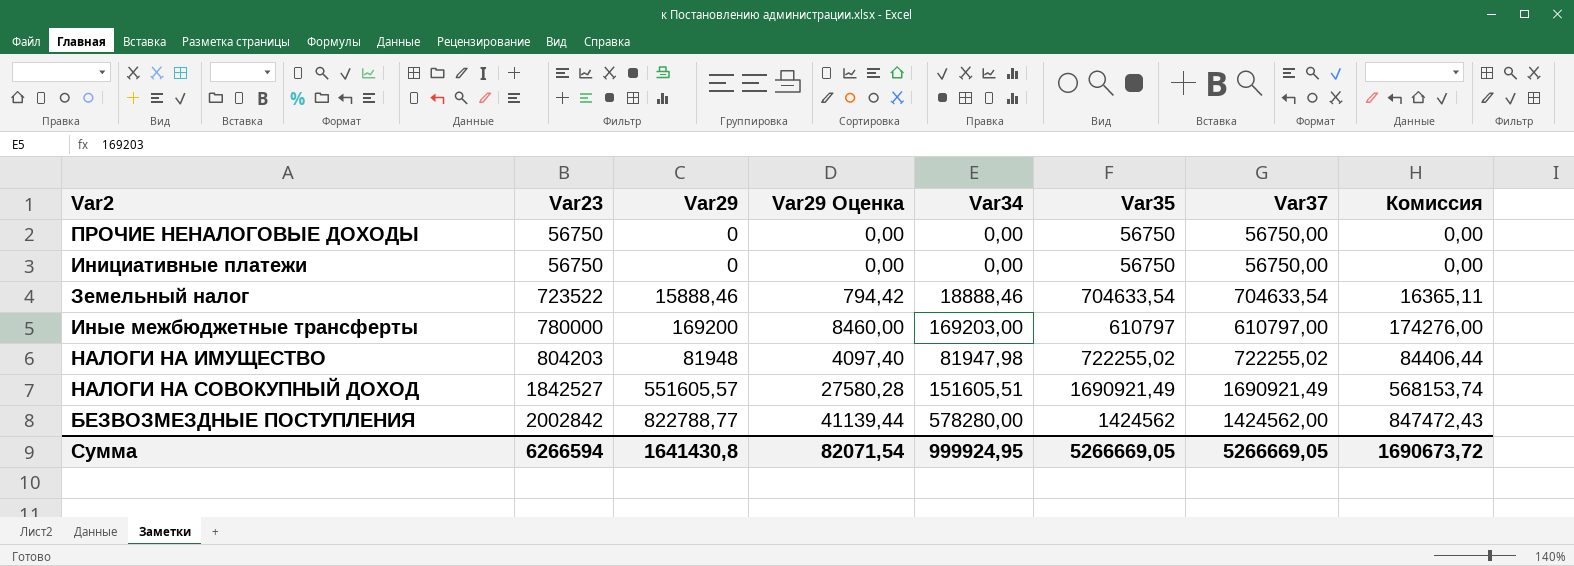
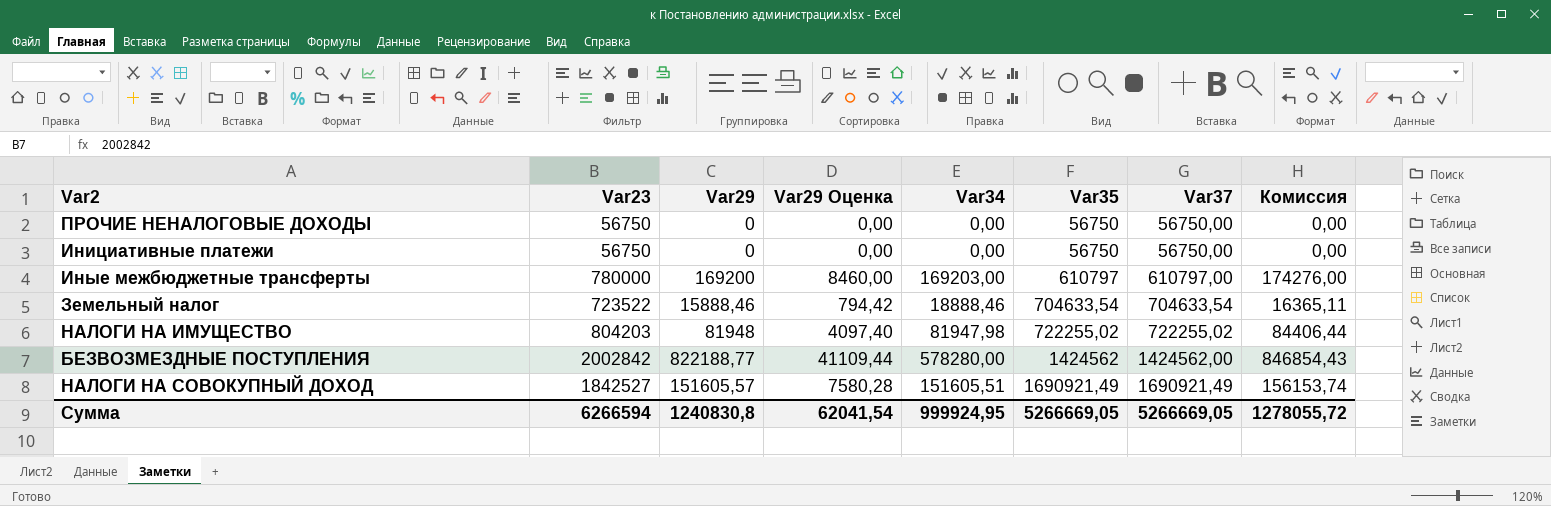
row order: Var23 ascending -> Var35 ascending
БЕЗВОЗМЕЗДНЫЕ ПОСТУПЛЕНИЯ | Var29: 822788,77 -> 822188,77
БЕЗВОЗМЕЗДНЫЕ ПОСТУПЛЕНИЯ | Var29 Оценка: 41139,44 -> 41109,44
БЕЗВОЗМЕЗДНЫЕ ПОСТУПЛЕНИЯ | Комиссия: 847472,43 -> 846854,43
НАЛОГИ НА СОВОКУПНЫЙ ДОХОД | Var29: 551605,57 -> 151605,57
НАЛОГИ НА СОВОКУПНЫЙ ДОХОД | Var29 Оценка: 27580,28 -> 7580,28
НАЛОГИ НА СОВОКУПНЫЙ ДОХОД | Комиссия: 568153,74 -> 156153,74
Сумма | Var29: 1641430,8 -> 1240830,8
Сумма | Var29 Оценка: 82071,54 -> 62041,54
Сумма | Комиссия: 1690673,72 -> 1278055,72

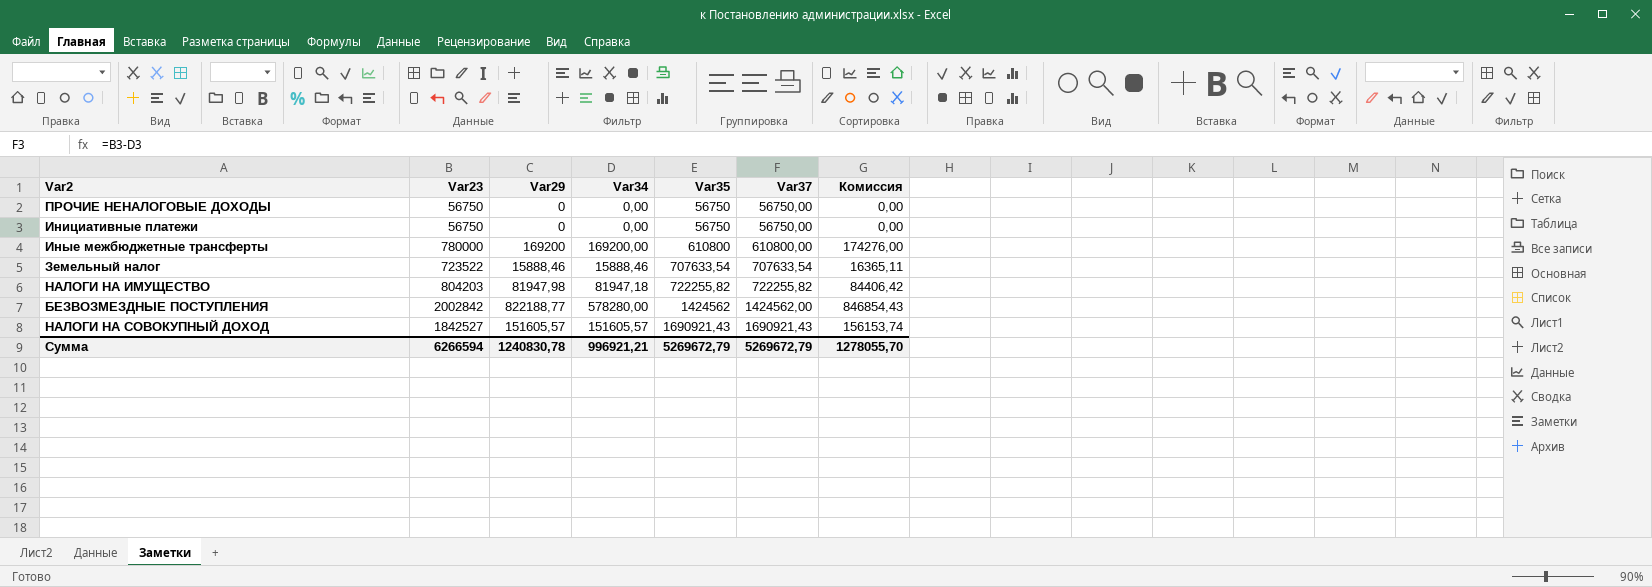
column Var29 Оценка | formula: [Var29] * 0,05 -> none
Иные межбюджетные трансферты | Var34: 169203,00 -> 169200,00
Иные межбюджетные трансферты | Var35: 610797 -> 610800
Иные межбюджетные трансферты | Var37: 610797,00 -> 610800,00
Земельный налог | Var34: 18888,46 -> 15888,46
Земельный налог | Var35: 704633,54 -> 707633,54
Земельный налог | Var37: 704633,54 -> 707633,54
НАЛОГИ НА ИМУЩЕСТВО | Var29: 81948 -> 81947,98
НАЛОГИ НА ИМУЩЕСТВО | Var34: 81947,98 -> 81947,18
НАЛОГИ НА ИМУЩЕСТВО | Var35: 722255,02 -> 722255,82
НАЛОГИ НА ИМУЩЕСТВО | Var37: 722255,02 -> 722255,82
НАЛОГИ НА ИМУЩЕСТВО | Комиссия: 84406,44 -> 84406,42
НАЛОГИ НА СОВОКУПНЫЙ ДОХОД | Var34: 151605,51 -> 151605,57
НАЛОГИ НА СОВОКУПНЫЙ ДОХОД | Var35: 1690921,49 -> 1690921,43
НАЛОГИ НА СОВОКУПНЫЙ ДОХОД | Var37: 1690921,49 -> 1690921,43
Сумма | Var29: 1240830,8 -> 1240830,78
Сумма | Var34: 999924,95 -> 996921,21
Сумма | Var35: 5266669,05 -> 5269672,79
Сумма | Var37: 5266669,05 -> 5269672,79
Сумма | Комиссия: 1278055,72 -> 1278055,70

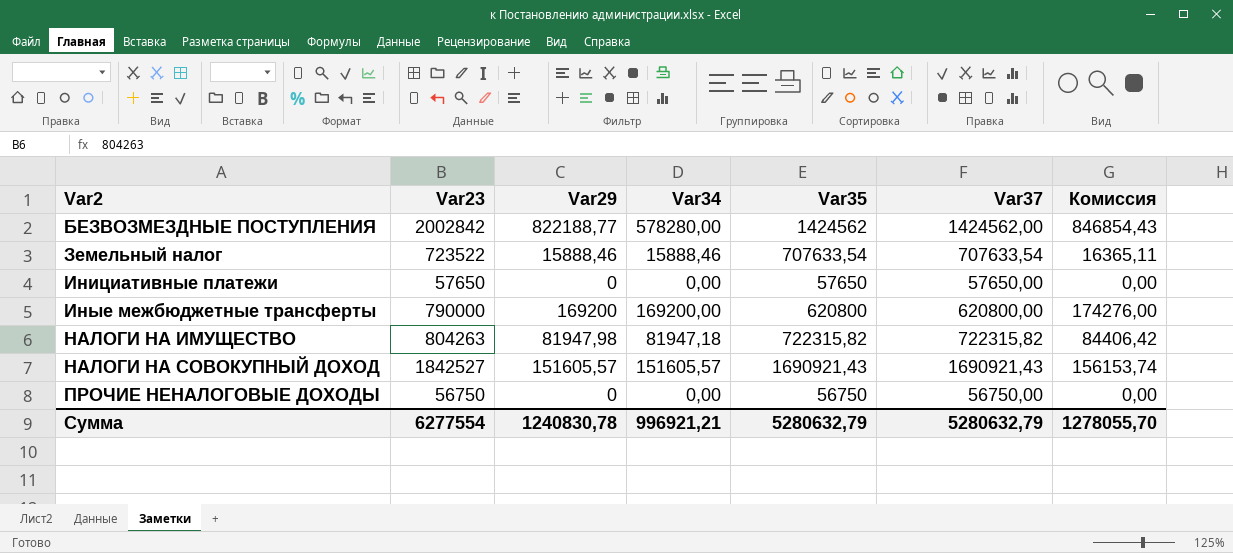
row order: Var35 ascending -> Var2 ascending
Инициативные платежи | Var23: 56750 -> 57650
Инициативные платежи | Var35: 56750 -> 57650
Инициативные платежи | Var37: 56750,00 -> 57650,00
Иные межбюджетные трансферты | Var23: 780000 -> 790000
Иные межбюджетные трансферты | Var35: 610800 -> 620800
Иные межбюджетные трансферты | Var37: 610800,00 -> 620800,00
НАЛОГИ НА ИМУЩЕСТВО | Var23: 804203 -> 804263
НАЛОГИ НА ИМУЩЕСТВО | Var35: 722255,82 -> 722315,82
НАЛОГИ НА ИМУЩЕСТВО | Var37: 722255,82 -> 722315,82
Сумма | Var23: 6266594 -> 6277554
Сумма | Var35: 5269672,79 -> 5280632,79
Сумма | Var37: 5269672,79 -> 5280632,79

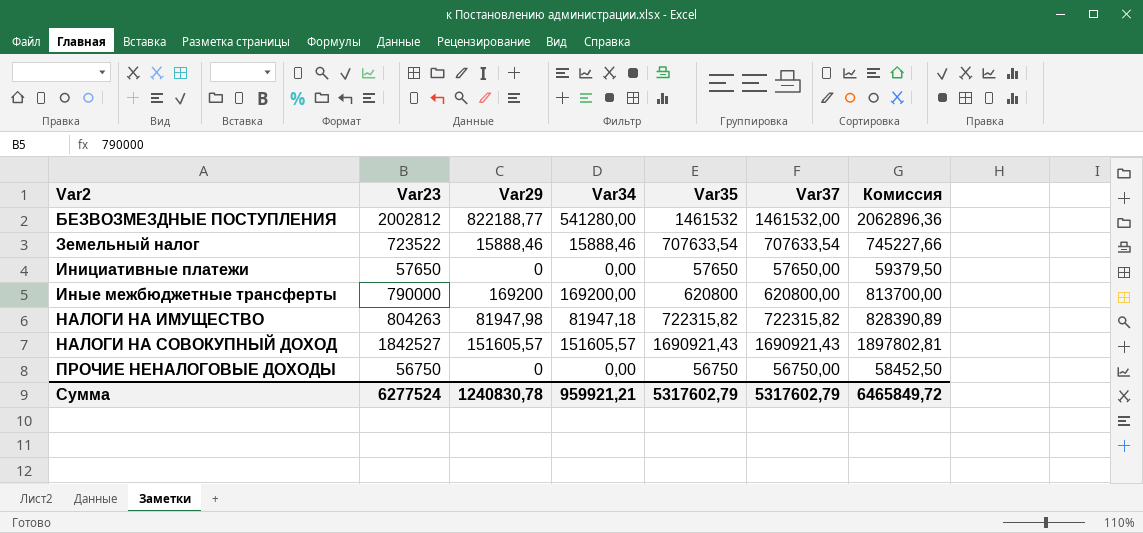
column Комиссия | formula: [Var29] * 1,03 -> [Var23] * 1,03
БЕЗВОЗМЕЗДНЫЕ ПОСТУПЛЕНИЯ | Var23: 2002842 -> 2002812
БЕЗВОЗМЕЗДНЫЕ ПОСТУПЛЕНИЯ | Var34: 578280,00 -> 541280,00
БЕЗВОЗМЕЗДНЫЕ ПОСТУПЛЕНИЯ | Var35: 1424562 -> 1461532
БЕЗВОЗМЕЗДНЫЕ ПОСТУПЛЕНИЯ | Var37: 1424562,00 -> 1461532,00
Сумма | Var23: 6277554 -> 6277524
Сумма | Var34: 996921,21 -> 959921,21
Сумма | Var35: 5280632,79 -> 5317602,79
Сумма | Var37: 5280632,79 -> 5317602,79
Сумма | Комиссия: 1278055,70 -> 6465849,72

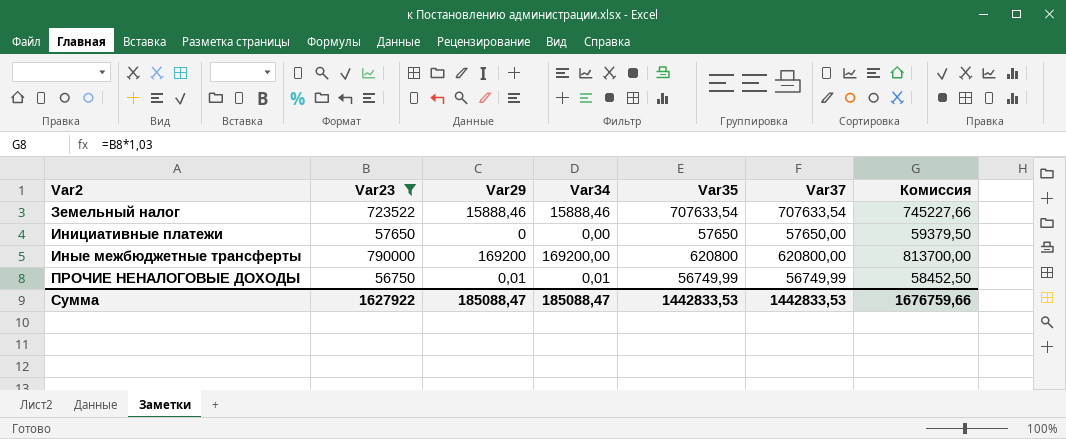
filter: none -> Var23 <= 790000
ПРОЧИЕ НЕНАЛОГОВЫЕ ДОХОДЫ | Var29: 0 -> 0,01
ПРОЧИЕ НЕНАЛОГОВЫЕ ДОХОДЫ | Var34: 0,00 -> 0,01
ПРОЧИЕ НЕНАЛОГОВЫЕ ДОХОДЫ | Var35: 56750 -> 56749,99
ПРОЧИЕ НЕНАЛОГОВЫЕ ДОХОДЫ | Var37: 56750,00 -> 56749,99
Сумма | Var23: 6277524 -> 1627922
Сумма | Var29: 1240830,78 -> 185088,47
Сумма | Var34: 959921,21 -> 185088,47
Сумма | Var35: 5317602,79 -> 1442833,53
Сумма | Var37: 5317602,79 -> 1442833,53
Сумма | Комиссия: 6465849,72 -> 1676759,66

